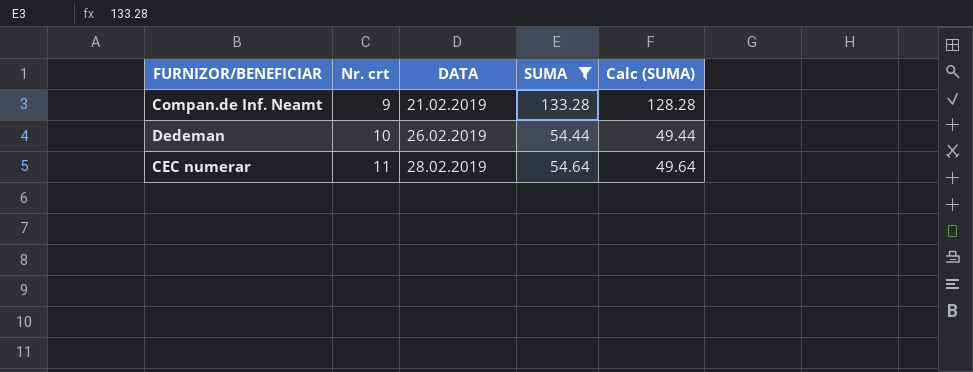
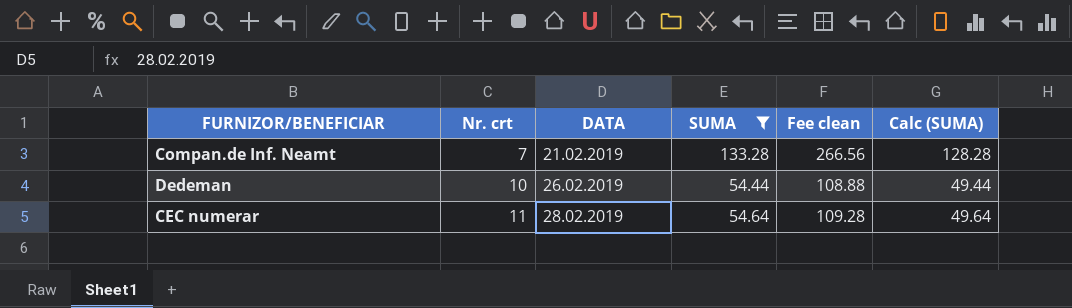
column Fee clean | formula: none -> [SUMA] * 2
Compan.de Inf. Neamt | Nr. crt: 9 -> 7

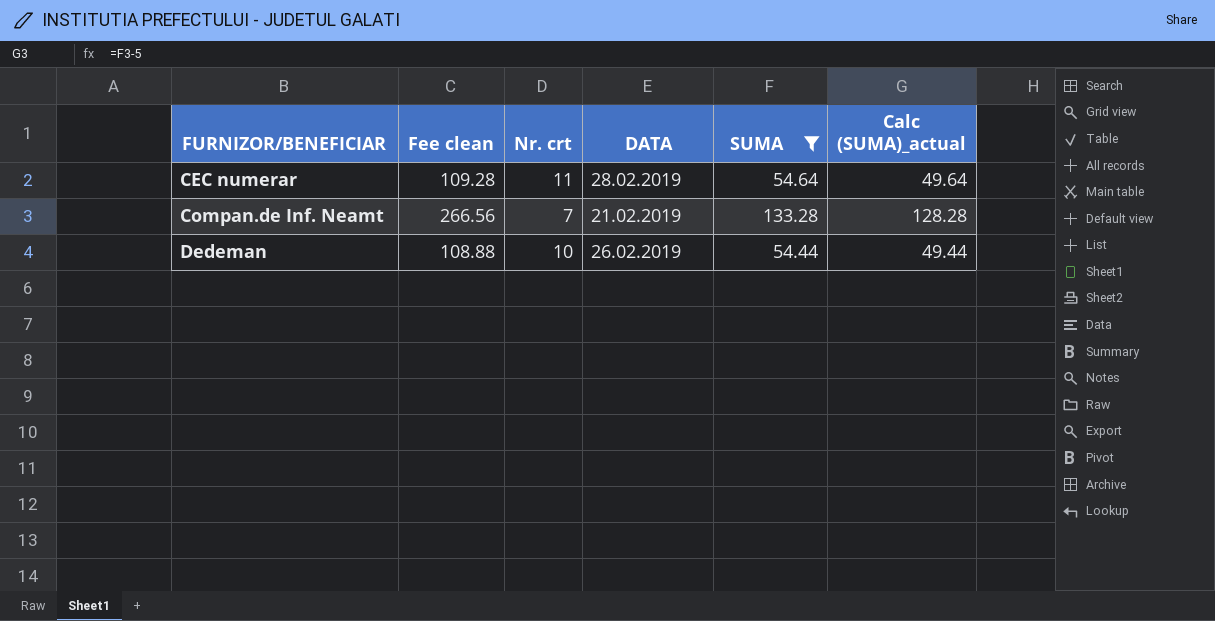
row order: Nr. crt ascending -> FURNIZOR/BENEFICIAR ascending
column Fee clean | position: 5 -> 2
column name: Calc (SUMA) -> Calc (SUMA)_actual

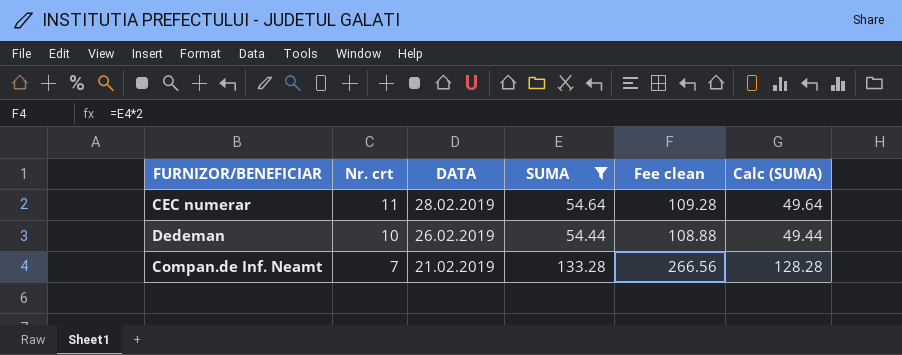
row order: FURNIZOR/BENEFICIAR ascending -> Nr. crt descending
column Fee clean | position: 2 -> 5
column name: Calc (SUMA)_actual -> Calc (SUMA)

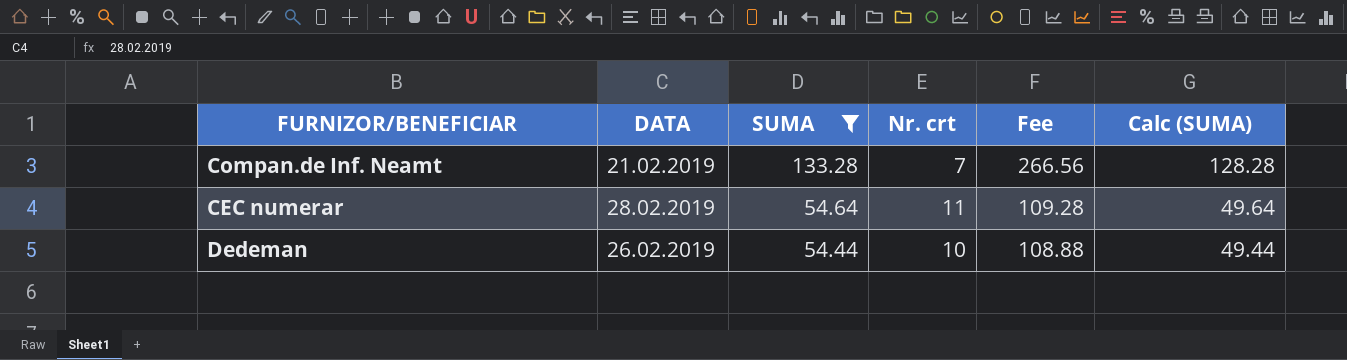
row order: Nr. crt descending -> SUMA descending
column Nr. crt | position: 2 -> 4
column name: Fee clean -> Fee

